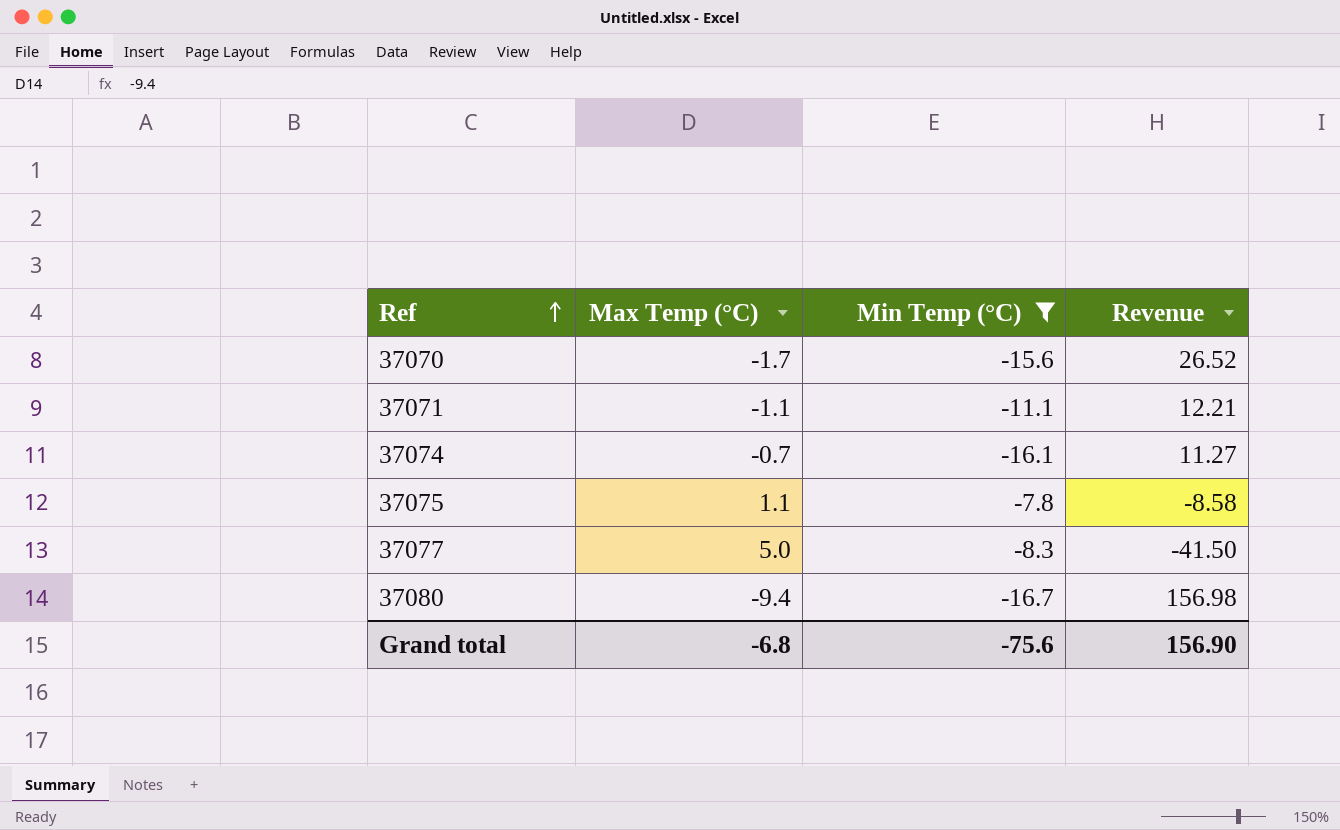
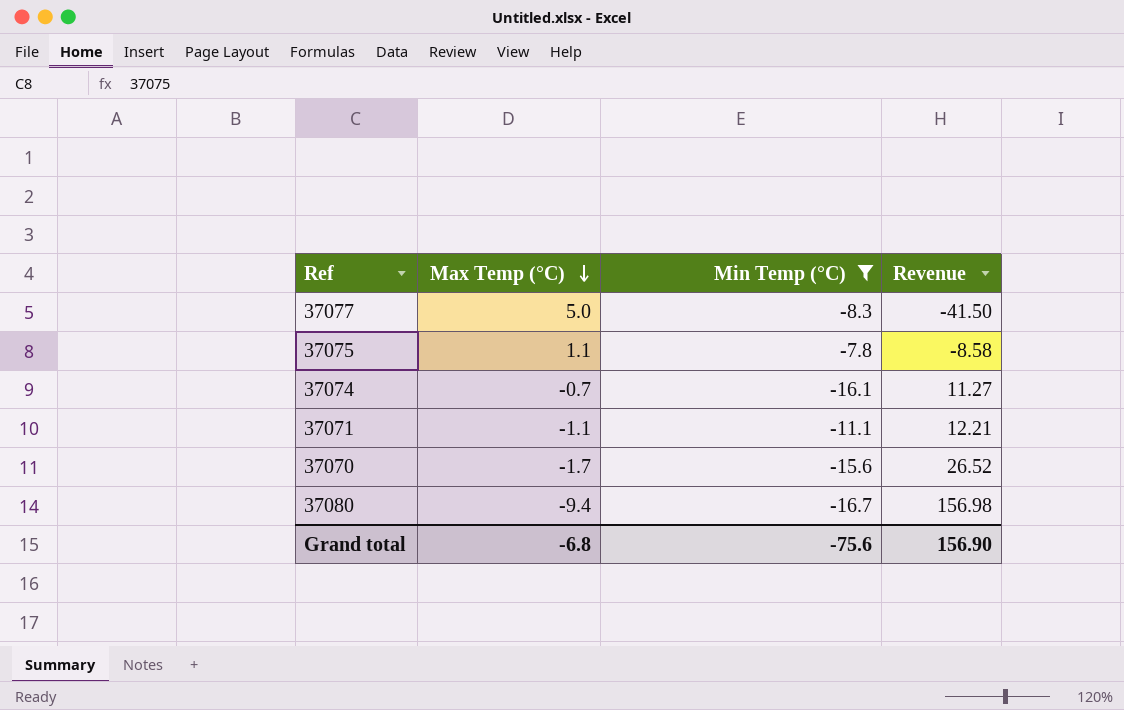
row order: Ref ascending -> Max Temp (°C) descending

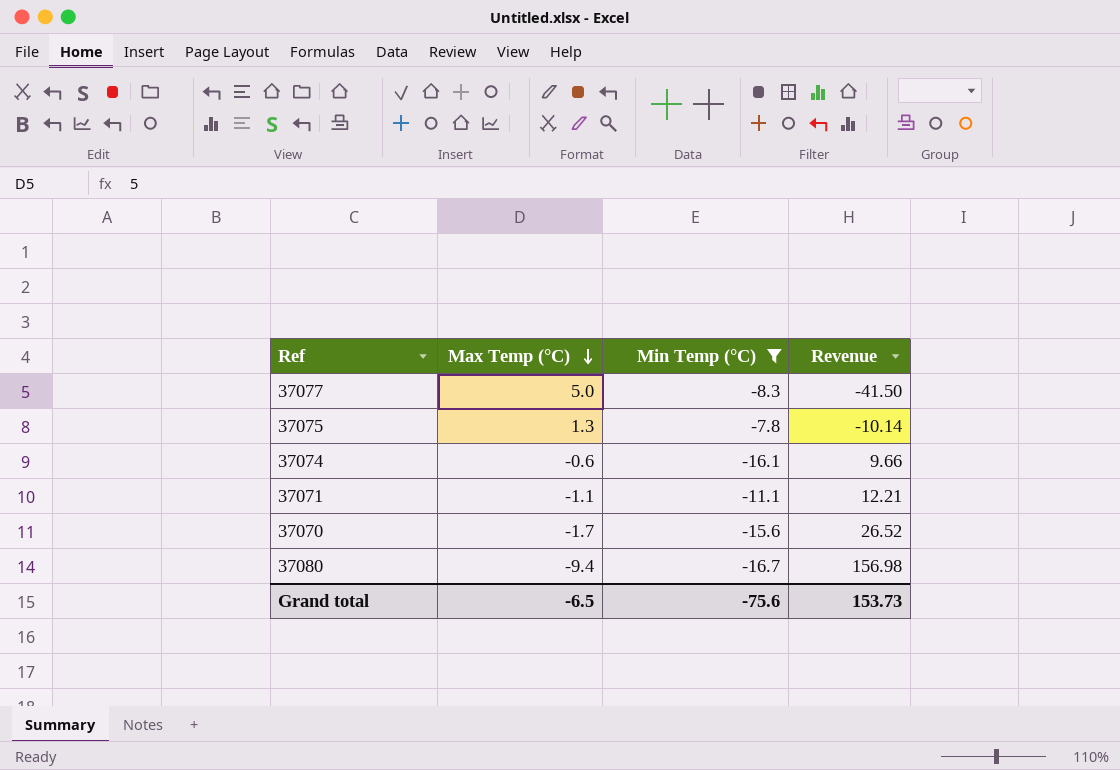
37075 | Max Temp (°C): 1.1 -> 1.3
37075 | Revenue: -8.58 -> -10.14
37074 | Max Temp (°C): -0.7 -> -0.6
37074 | Revenue: 11.27 -> 9.66
Grand total | Max Temp (°C): -6.8 -> -6.5
Grand total | Revenue: 156.90 -> 153.73

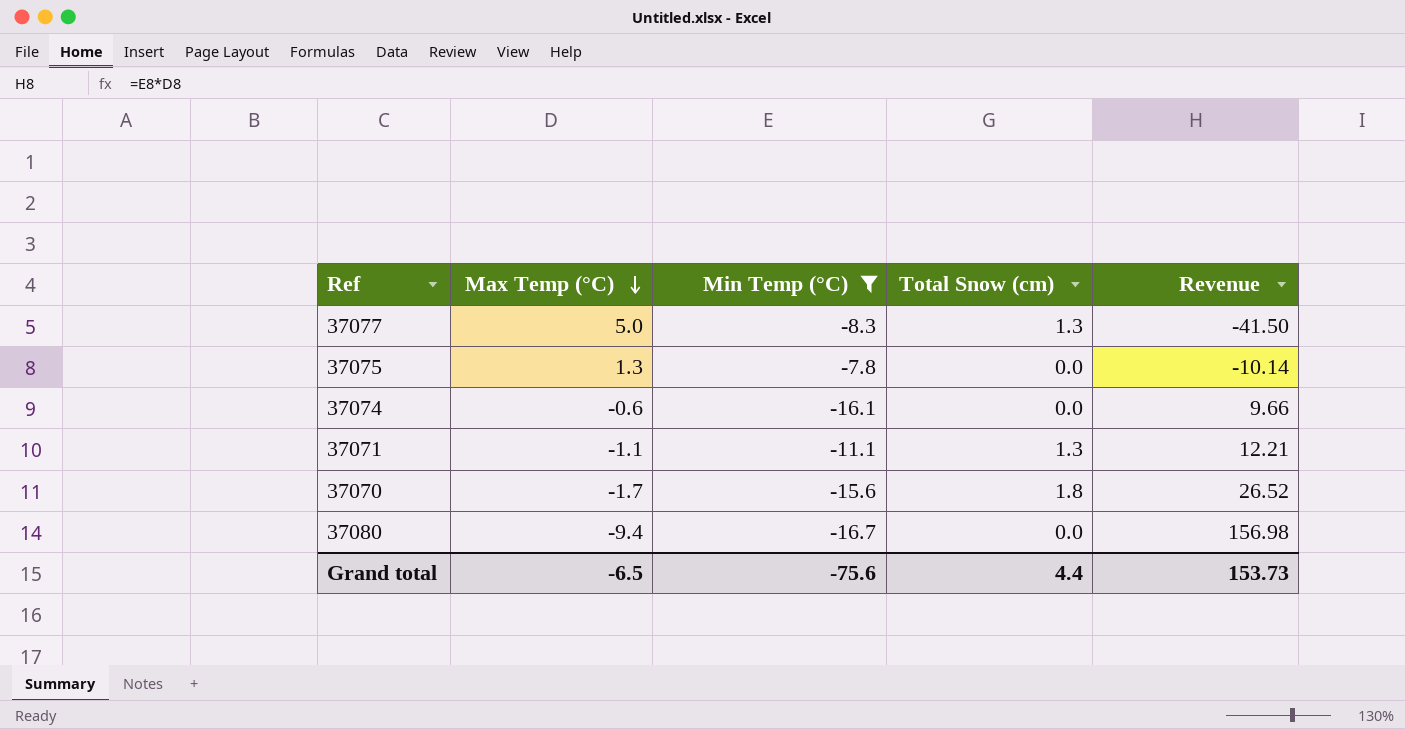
column Total Snow (cm) | position: none -> 4

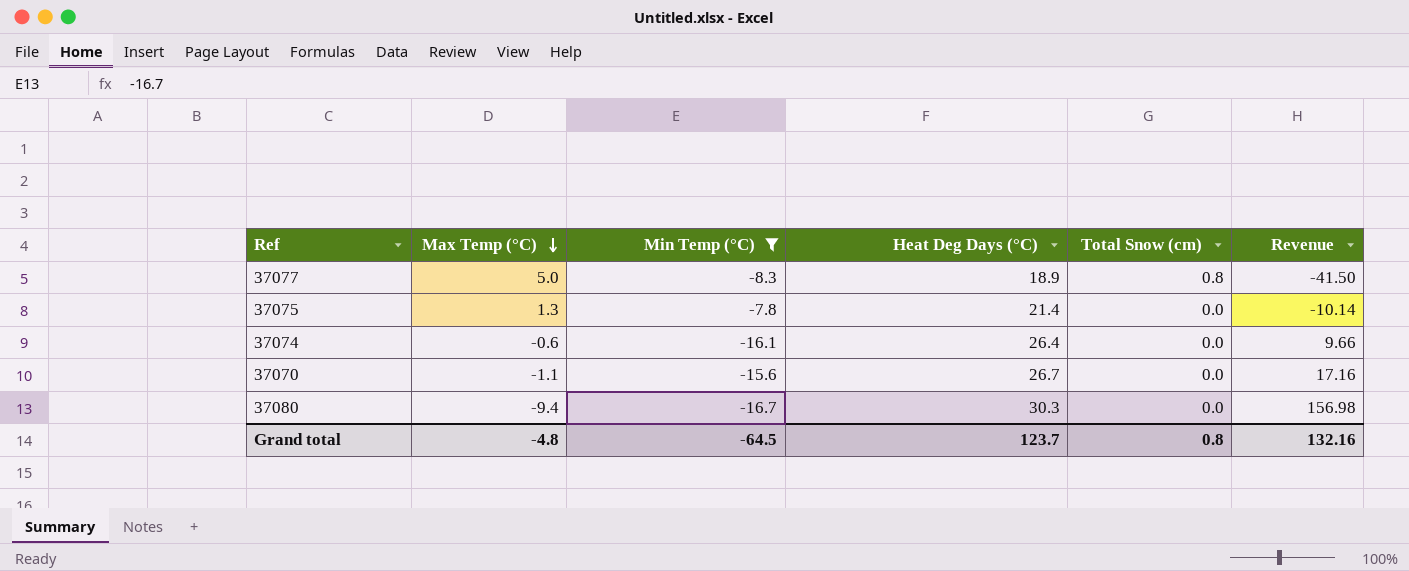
column Heat Deg Days (°C) | position: none -> 4
row 37071: -1.1 | -11.1 | 1.3 | 12.21 -> none
37077 | Total Snow (cm): 1.3 -> 0.8
37070 | Max Temp (°C): -1.7 -> -1.1
37070 | Total Snow (cm): 1.8 -> 0.0
37070 | Revenue: 26.52 -> 17.16
Grand total | Max Temp (°C): -6.5 -> -4.8
Grand total | Min Temp (°C): -75.6 -> -64.5
Grand total | Total Snow (cm): 4.4 -> 0.8
Grand total | Revenue: 153.73 -> 132.16

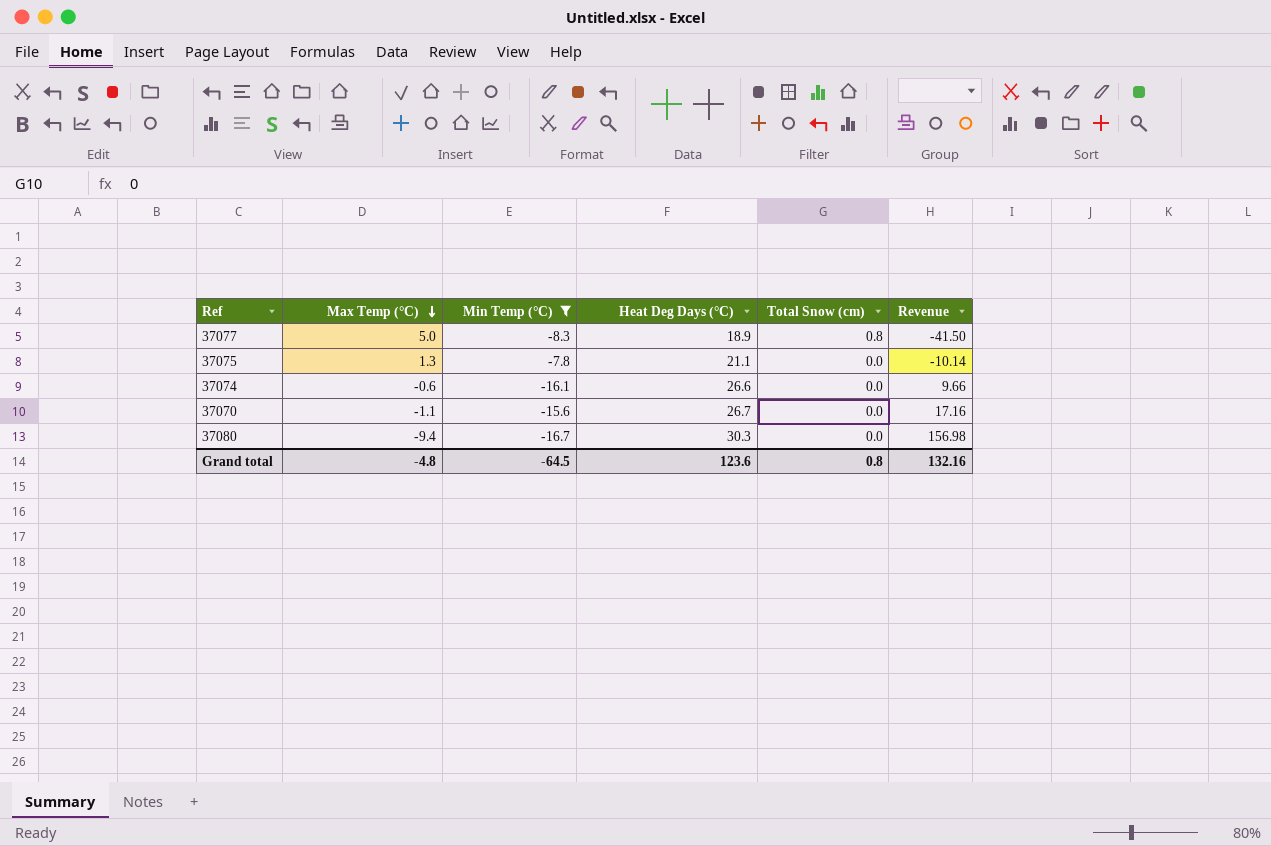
37075 | Heat Deg Days (°C): 21.4 -> 21.1
37074 | Heat Deg Days (°C): 26.4 -> 26.6
Grand total | Heat Deg Days (°C): 123.7 -> 123.6

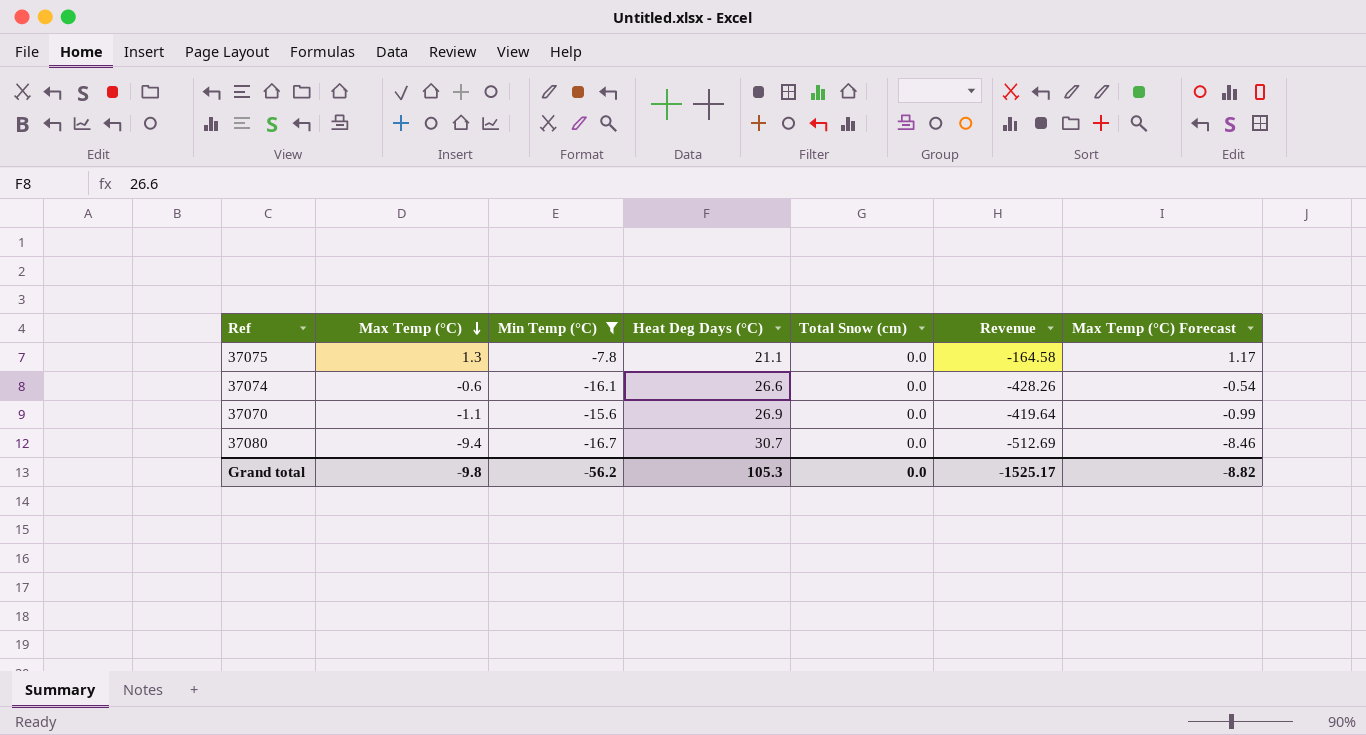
column Revenue | formula: [Max Temp (°C)] * [Min Temp (°C)] -> [Min Temp (°C)] * [Heat Deg Days (°C)]
column Max Temp (°C) Forecast | formula: none -> [Max Temp (°C)] * 0.9
row 37077: 5.0 | -8.3 | 18.9 | 0.8 | -41.50 -> none
37070 | Heat Deg Days (°C): 26.7 -> 26.9
37080 | Heat Deg Days (°C): 30.3 -> 30.7
Grand total | Max Temp (°C): -4.8 -> -9.8
Grand total | Min Temp (°C): -64.5 -> -56.2
Grand total | Heat Deg Days (°C): 123.6 -> 105.3
Grand total | Total Snow (cm): 0.8 -> 0.0
Grand total | Revenue: 132.16 -> -1525.17

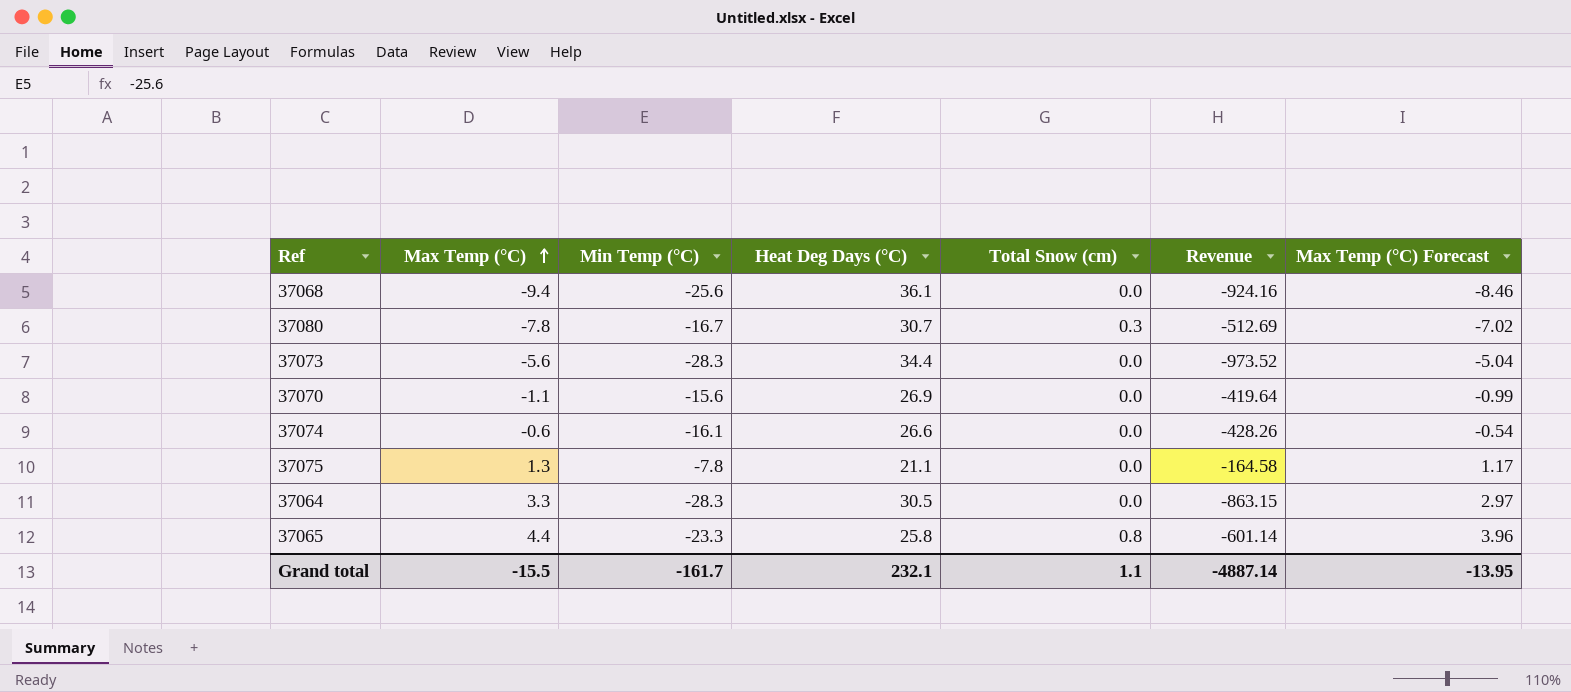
filter: Min Temp (°C) >= -16.7 -> none
row order: Max Temp (°C) descending -> Max Temp (°C) ascending
37080 | Max Temp (°C): -9.4 -> -7.8
37080 | Total Snow (cm): 0.0 -> 0.3
37080 | Max Temp (°C) Forecast: -8.46 -> -7.02
Grand total | Max Temp (°C): -9.8 -> -15.5
Grand total | Min Temp (°C): -56.2 -> -161.7
Grand total | Heat Deg Days (°C): 105.3 -> 232.1
Grand total | Total Snow (cm): 0.0 -> 1.1
Grand total | Revenue: -1525.17 -> -4887.14
Grand total | Max Temp (°C) Forecast: -8.82 -> -13.95

